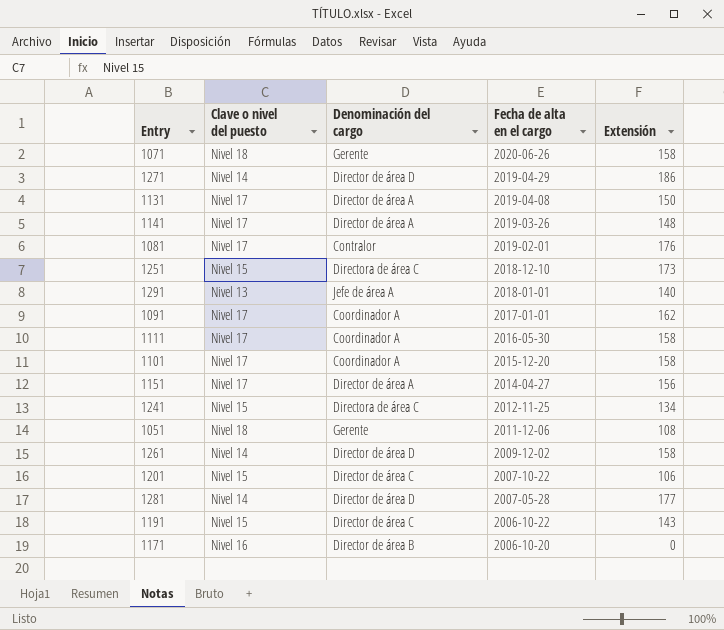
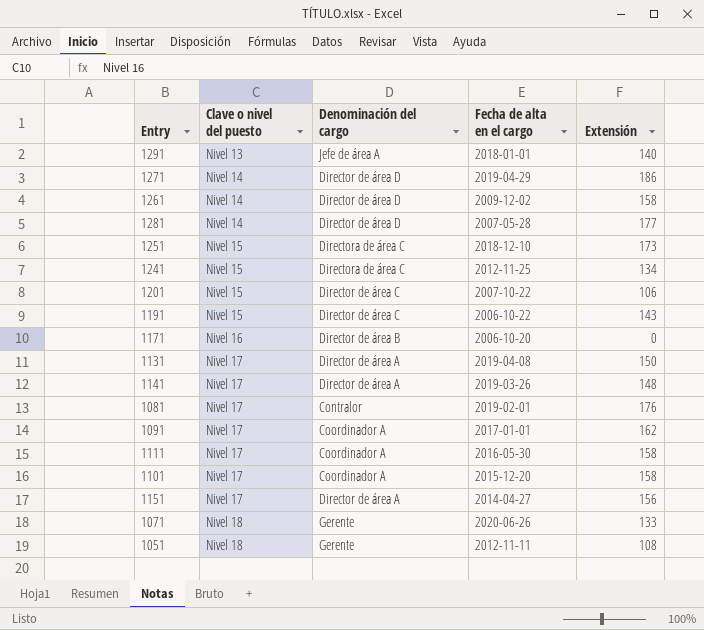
row order: Fecha de alta en el cargo descending -> Clave o nivel del puesto ascending
1071 | Extensión: 158 -> 133
1051 | Fecha de alta en el cargo: 2011-12-06 -> 2012-11-11

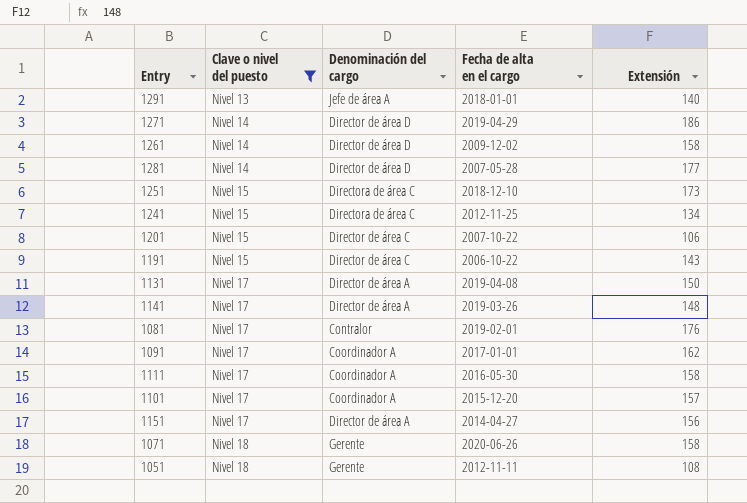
filter: none -> Clave o nivel del puesto != Nivel 16
1101 | Extensión: 158 -> 157
1071 | Extensión: 133 -> 158

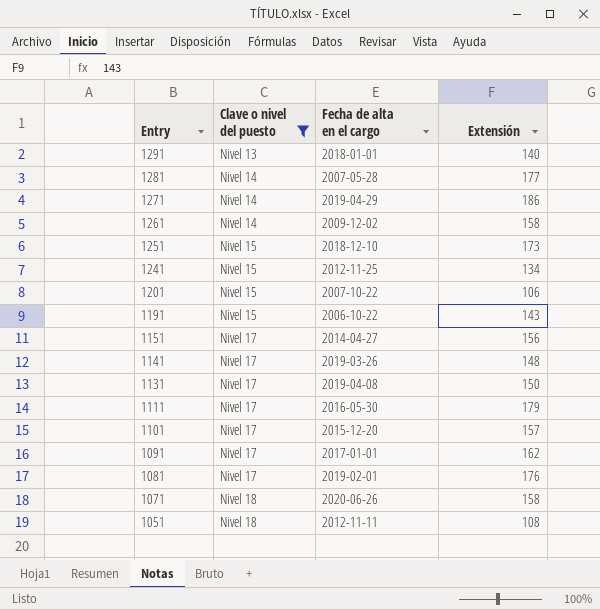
row order: Clave o nivel del puesto ascending -> Entry descending
column Denominación del cargo | position: 3 -> none
1111 | Extensión: 158 -> 179

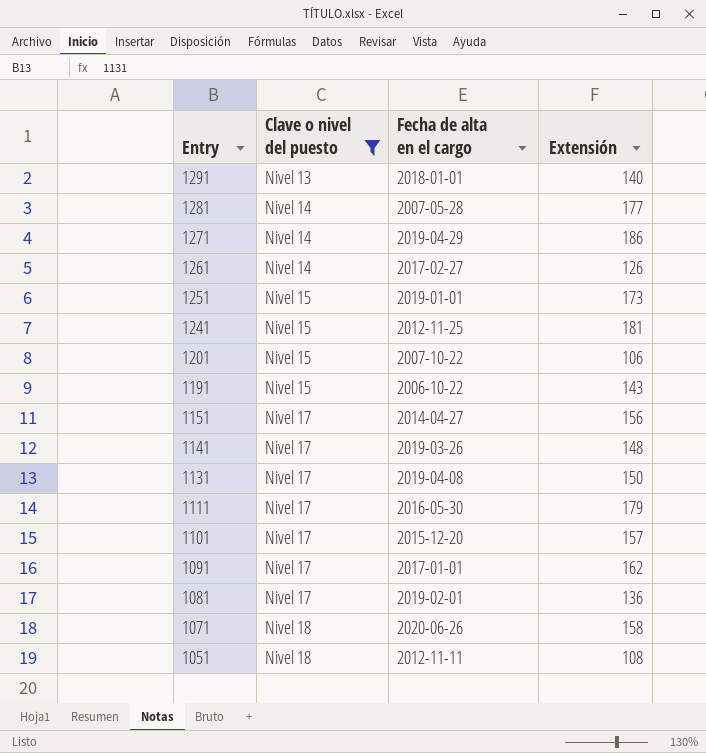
1261 | Fecha de alta en el cargo: 2009-12-02 -> 2017-02-27
1261 | Extensión: 158 -> 126
1251 | Fecha de alta en el cargo: 2018-12-10 -> 2019-01-01
1241 | Extensión: 134 -> 181
1081 | Extensión: 176 -> 136

